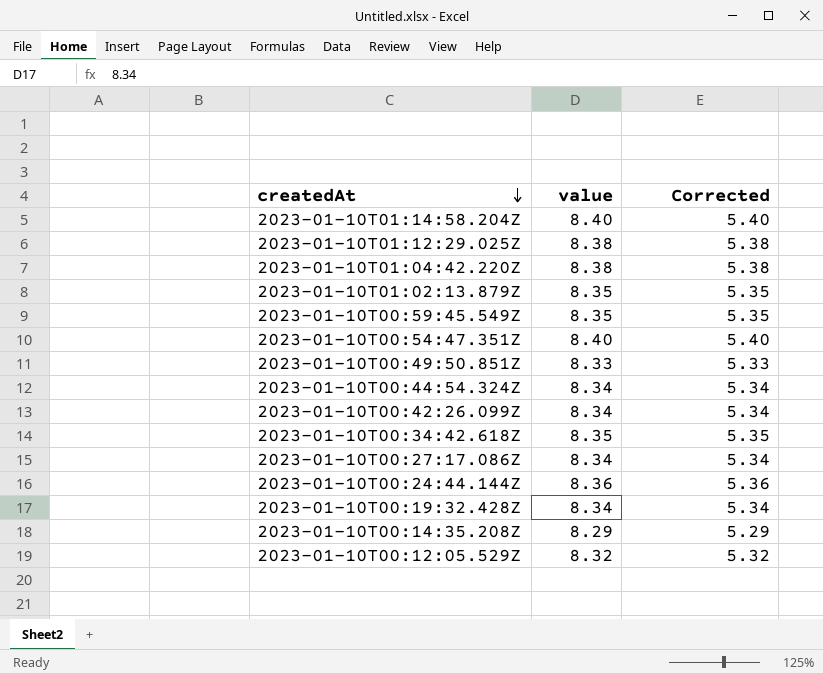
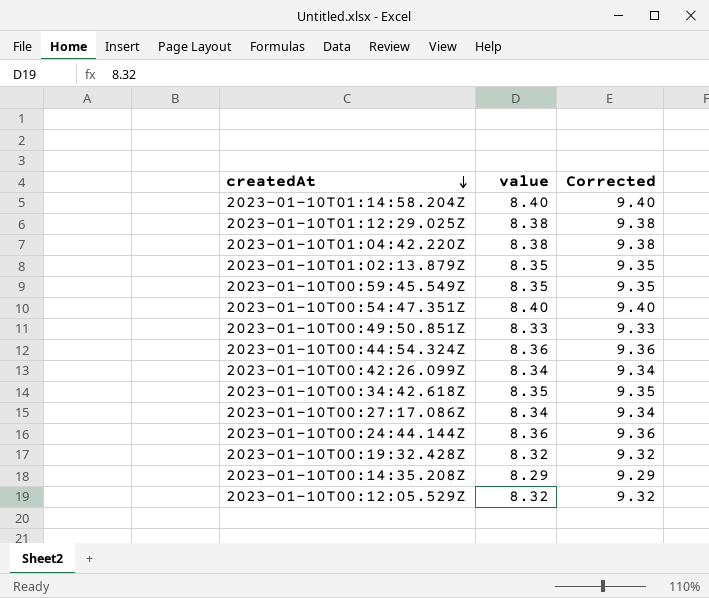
column Corrected | formula: [value] - 3 -> [value] + 1
2023-01-10T00:44:54.324Z | value: 8.34 -> 8.36
2023-01-10T00:19:32.428Z | value: 8.34 -> 8.32

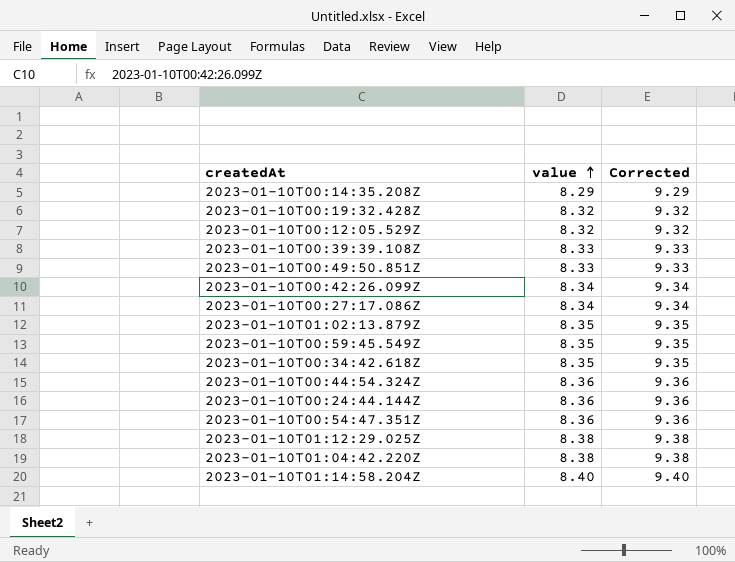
row order: createdAt descending -> value ascending
row 2023-01-10T00:39:39.108Z: none -> 8.33 | 9.33
2023-01-10T00:54:47.351Z | value: 8.40 -> 8.36
2023-01-10T00:54:47.351Z | Corrected: 9.40 -> 9.36

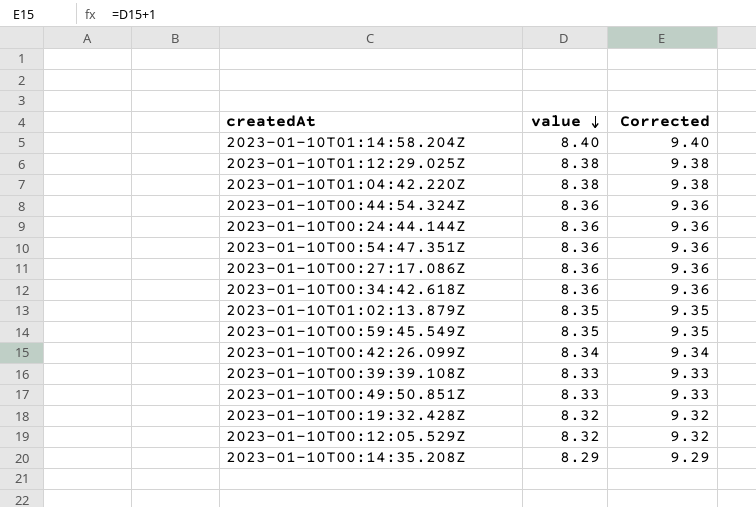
row order: value ascending -> value descending
2023-01-10T00:27:17.086Z | value: 8.34 -> 8.36
2023-01-10T00:27:17.086Z | Corrected: 9.34 -> 9.36
2023-01-10T00:34:42.618Z | value: 8.35 -> 8.36
2023-01-10T00:34:42.618Z | Corrected: 9.35 -> 9.36

